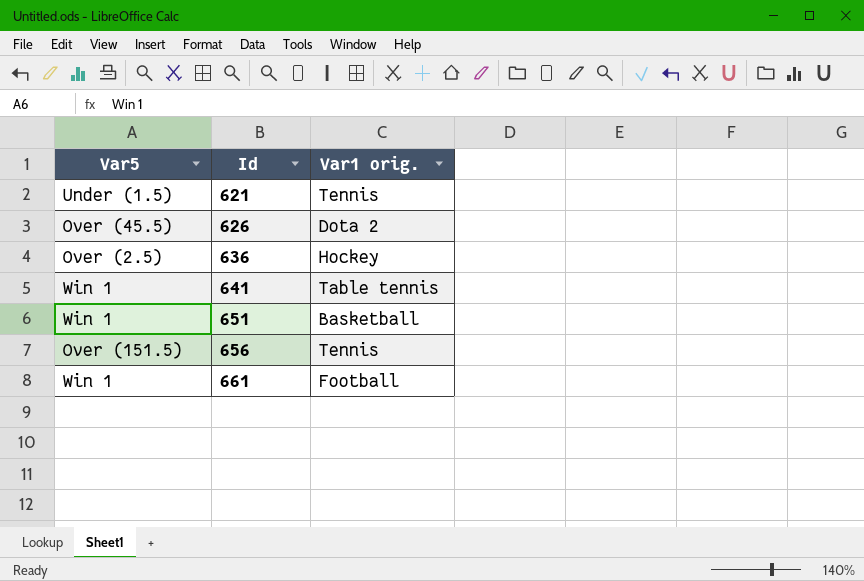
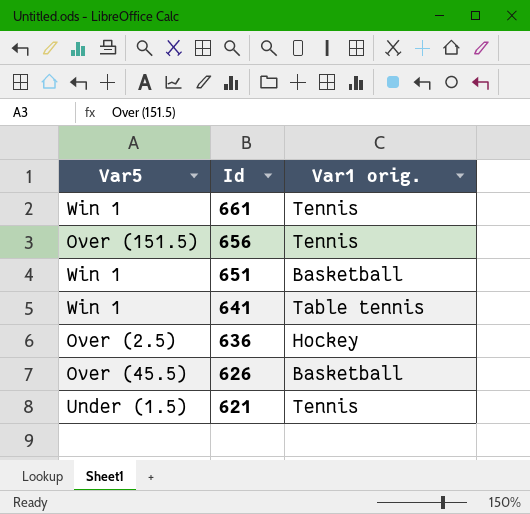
row order: Id ascending -> Id descending
661 | Var1 orig.: Football -> Tennis
626 | Var1 orig.: Dota 2 -> Basketball

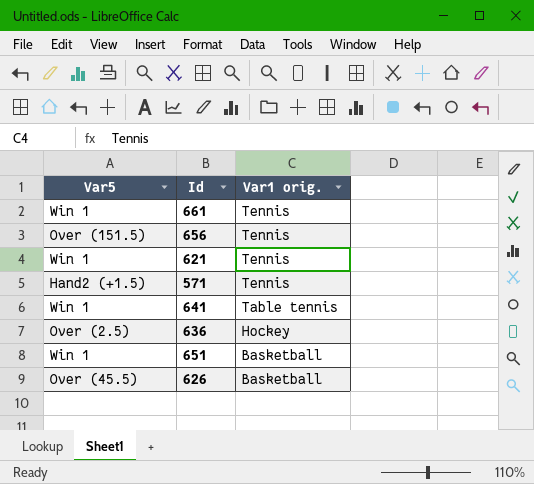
row order: Id descending -> Var1 orig. descending
621 | Var5: Under (1.5) -> Win 1
row 571: none -> Hand2 (+1.5) | Tennis

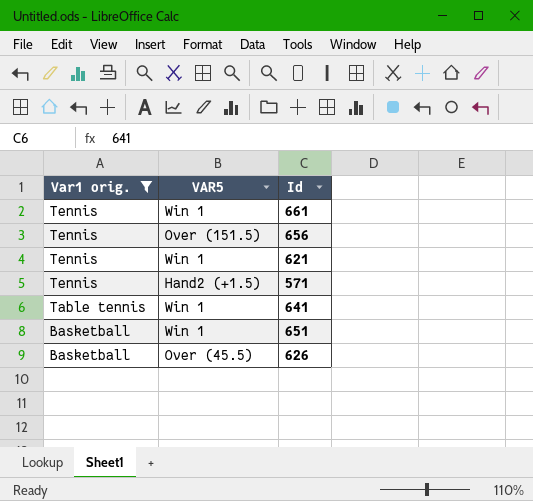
filter: none -> Var1 orig. != Hockey
column Var1 orig. | position: 3 -> 1
column name: Var5 -> VAR5

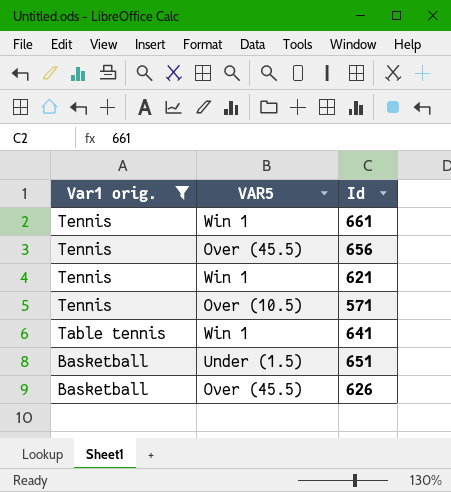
656 | VAR5: Over (151.5) -> Over (45.5)
571 | VAR5: Hand2 (+1.5) -> Over (10.5)
651 | VAR5: Win 1 -> Under (1.5)

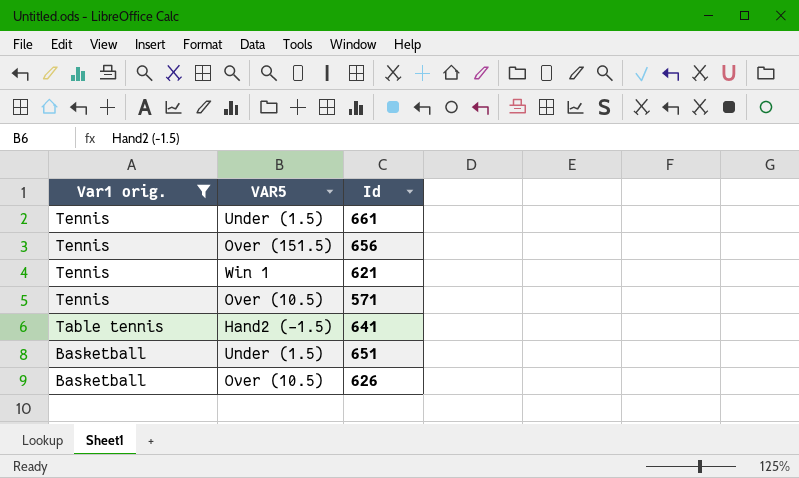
661 | VAR5: Win 1 -> Under (1.5)
656 | VAR5: Over (45.5) -> Over (151.5)
641 | VAR5: Win 1 -> Hand2 (-1.5)
626 | VAR5: Over (45.5) -> Over (10.5)

